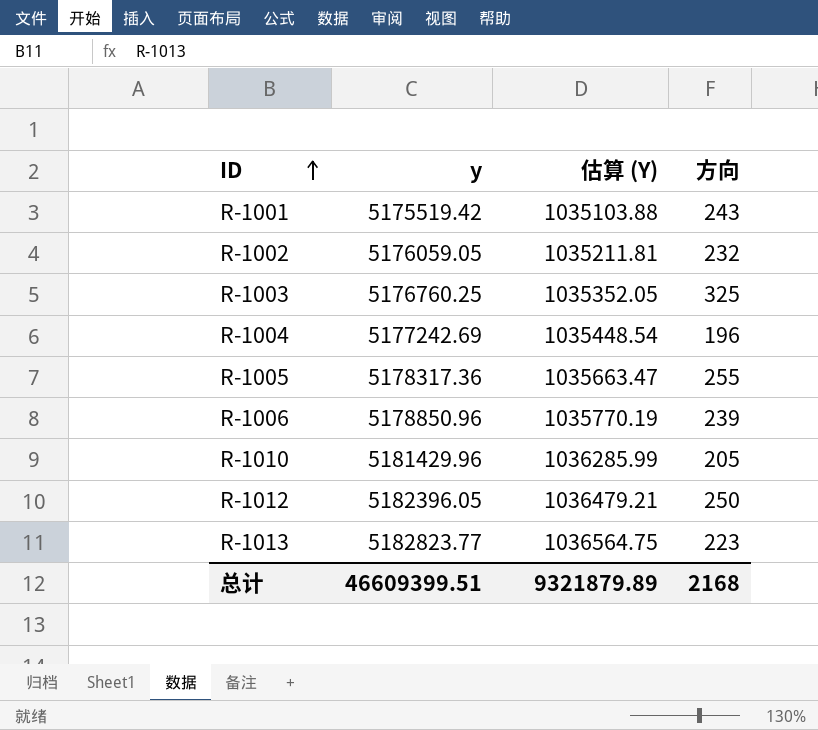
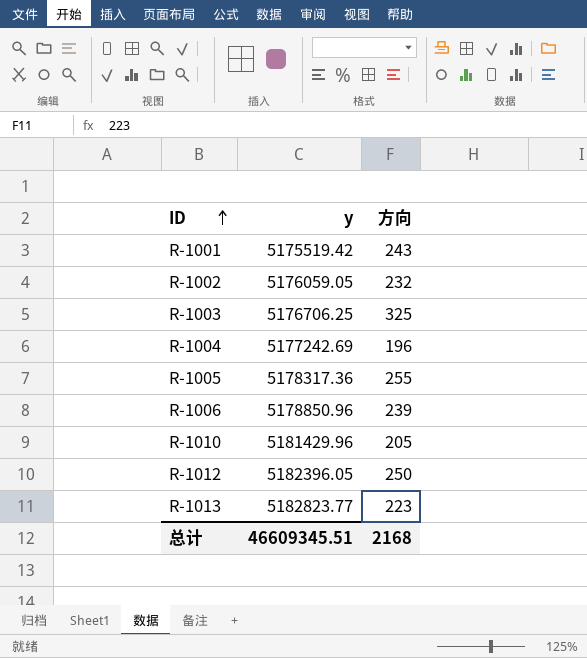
column 估算 (Y) | formula: [y] * 0.2 -> none
R-1003 | y: 5176760.25 -> 5176706.25
总计 | y: 46609399.51 -> 46609345.51

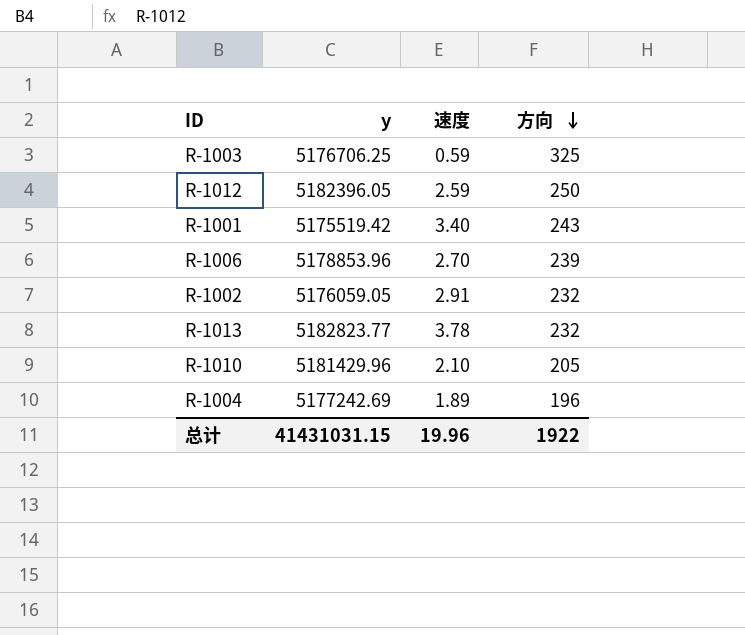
row order: ID ascending -> 方向 descending
column 速度 | position: none -> 3
row R-1005: 5178317.36 | 255 -> none
R-1006 | y: 5178850.96 -> 5178853.96
R-1013 | 方向: 223 -> 232
总计 | y: 46609345.51 -> 41431031.15
总计 | 方向: 2168 -> 1922

